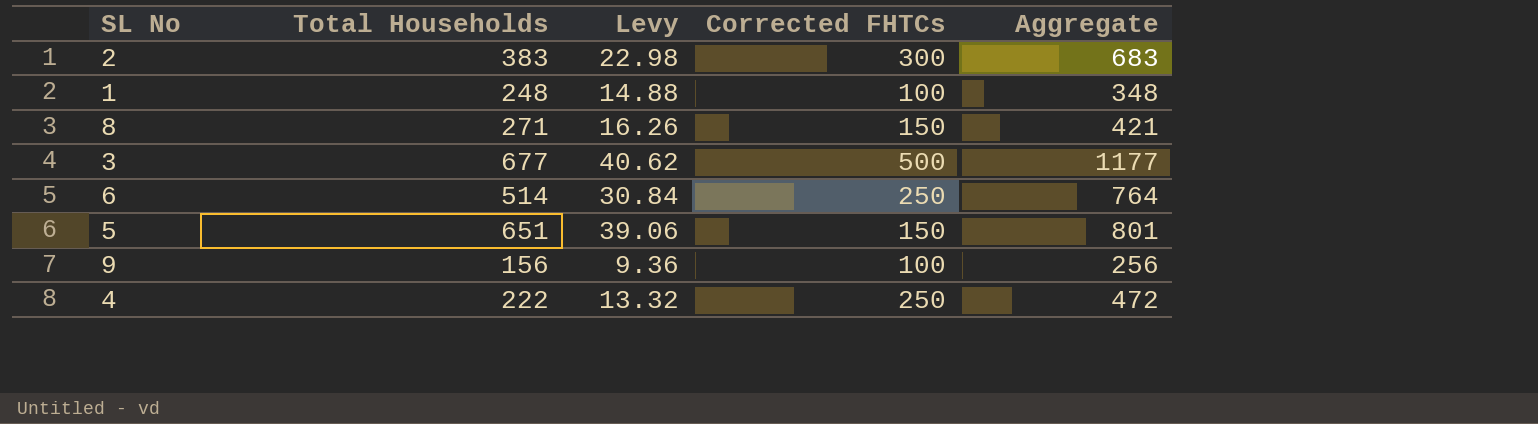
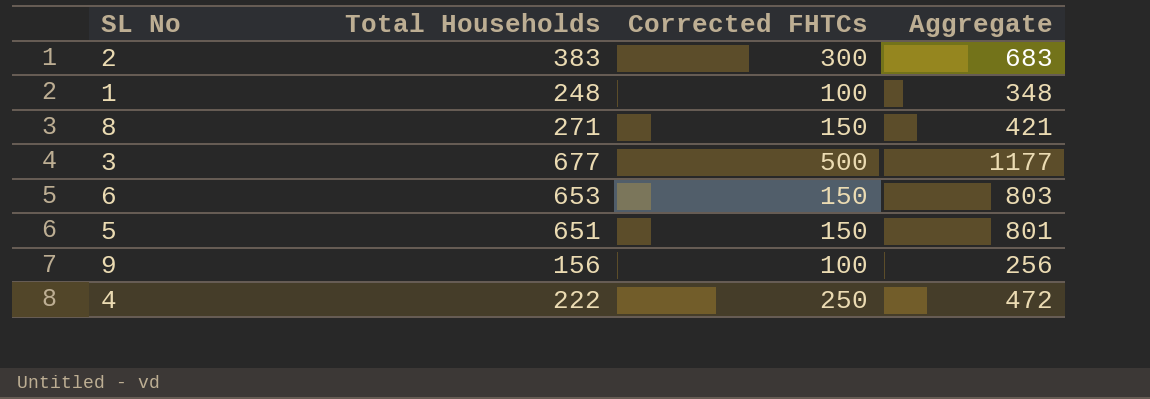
column Levy | formula: [Total Households] * 0.06 -> none
6 | Total Households: 514 -> 653
6 | Corrected FHTCs: 250 -> 150
6 | Aggregate: 764 -> 803

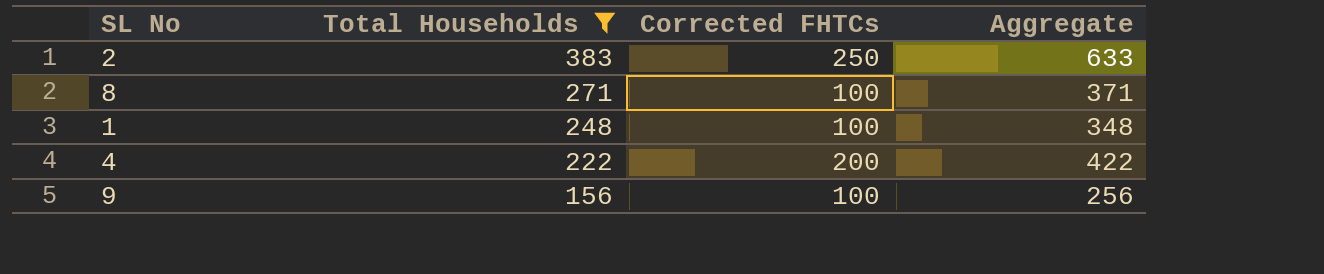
filter: none -> Total Households <= 383
row order: none -> Total Households descending
2 | Corrected FHTCs: 300 -> 250
2 | Aggregate: 683 -> 633
8 | Corrected FHTCs: 150 -> 100
8 | Aggregate: 421 -> 371
4 | Corrected FHTCs: 250 -> 200
4 | Aggregate: 472 -> 422

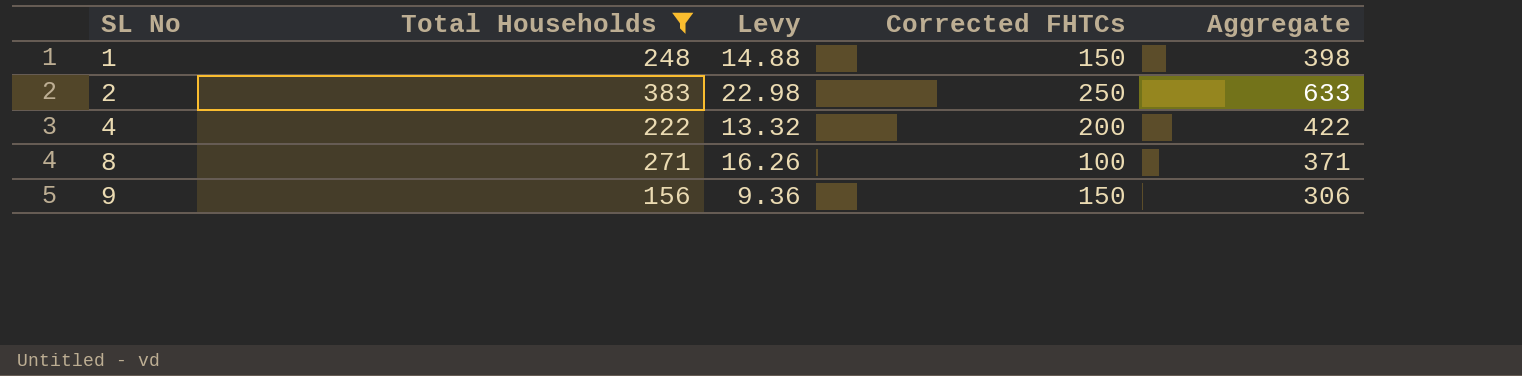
row order: Total Households descending -> SL No ascending
column Levy | formula: none -> [Total Households] * 0.06
1 | Corrected FHTCs: 100 -> 150
1 | Aggregate: 348 -> 398
9 | Corrected FHTCs: 100 -> 150
9 | Aggregate: 256 -> 306

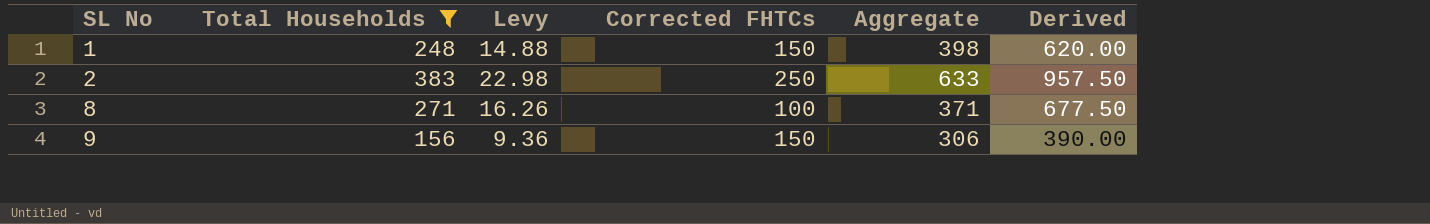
column Derived | formula: none -> [Total Households] * 2.5
row 4: 222 | 13.32 | 200 | 422 -> none

